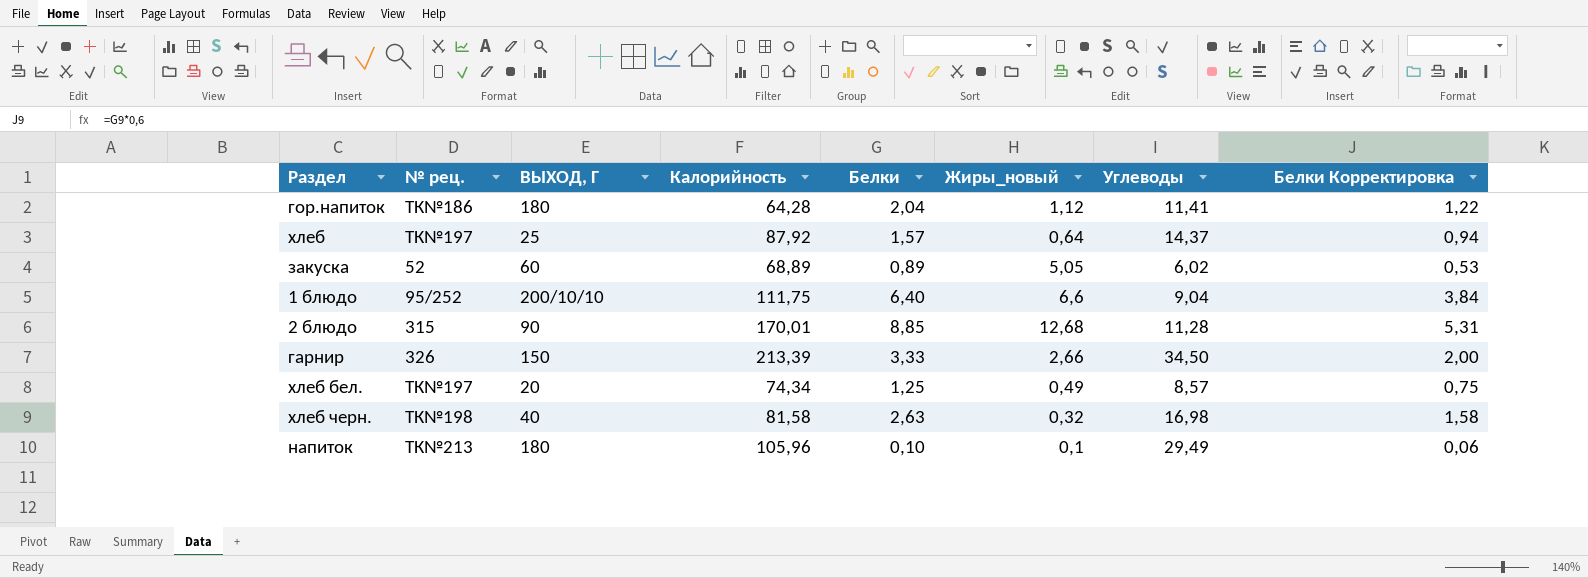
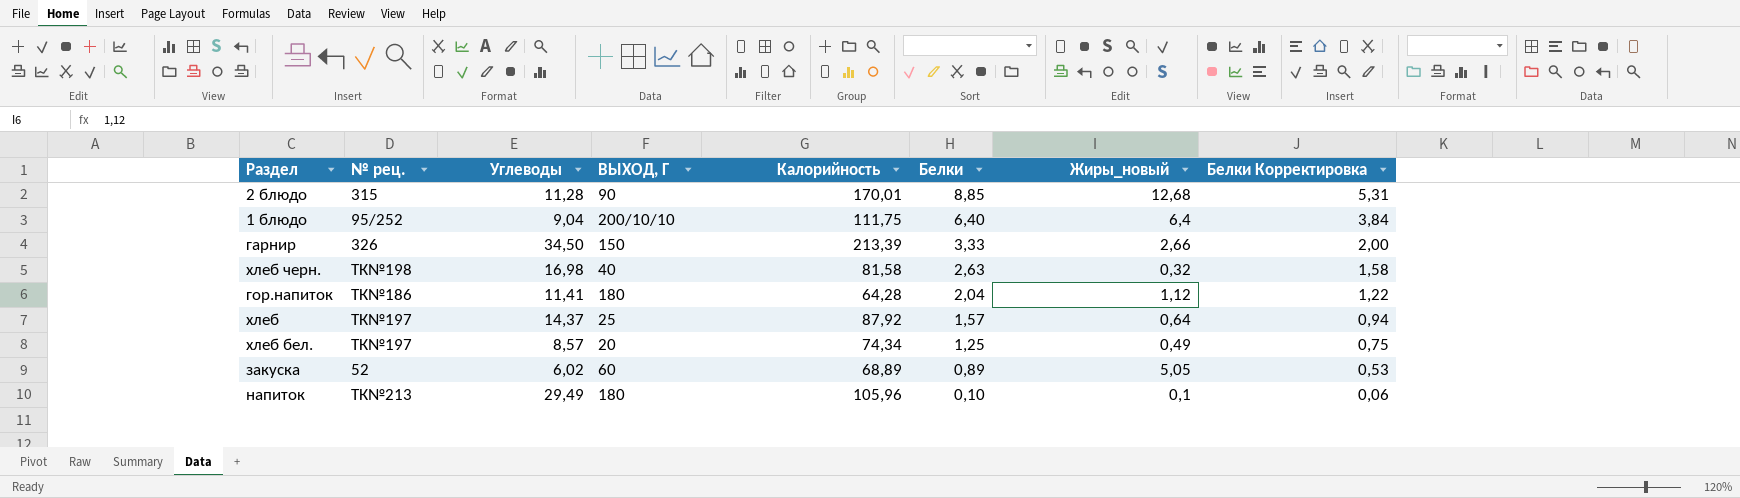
row order: none -> Белки descending
column Углеводы | position: 7 -> 3
1 блюдо | Жиры_новый: 6,6 -> 6,4

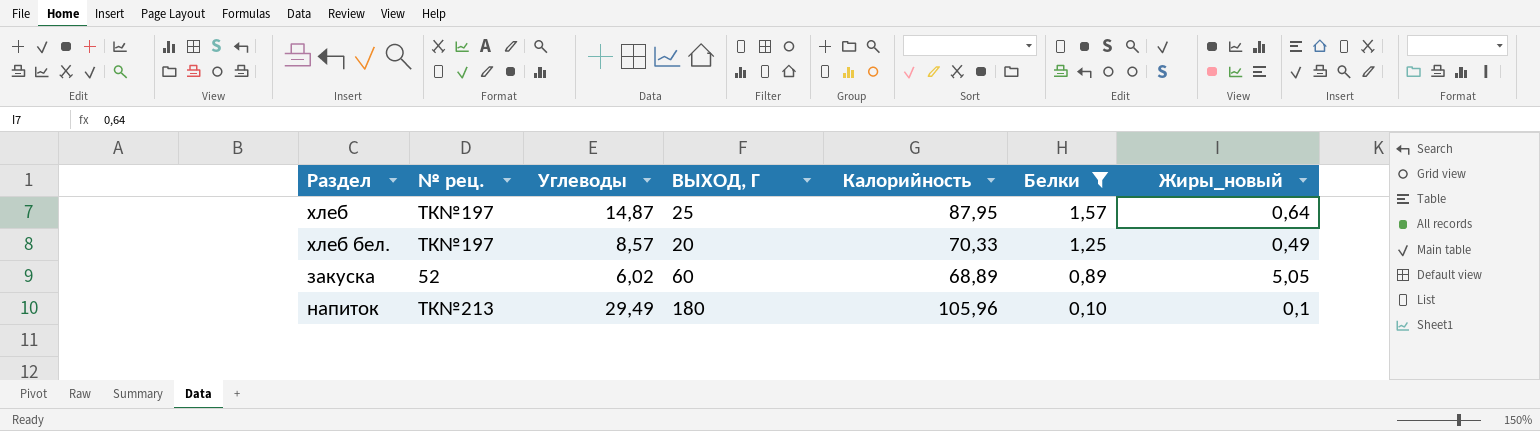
filter: none -> Белки <= 1,57
column Белки Корректировка | formula: [Белки] * 0,6 -> none
хлеб | Углеводы: 14,37 -> 14,87
хлеб | Калорийность: 87,92 -> 87,95
хлеб бел. | Калорийность: 74,34 -> 70,33

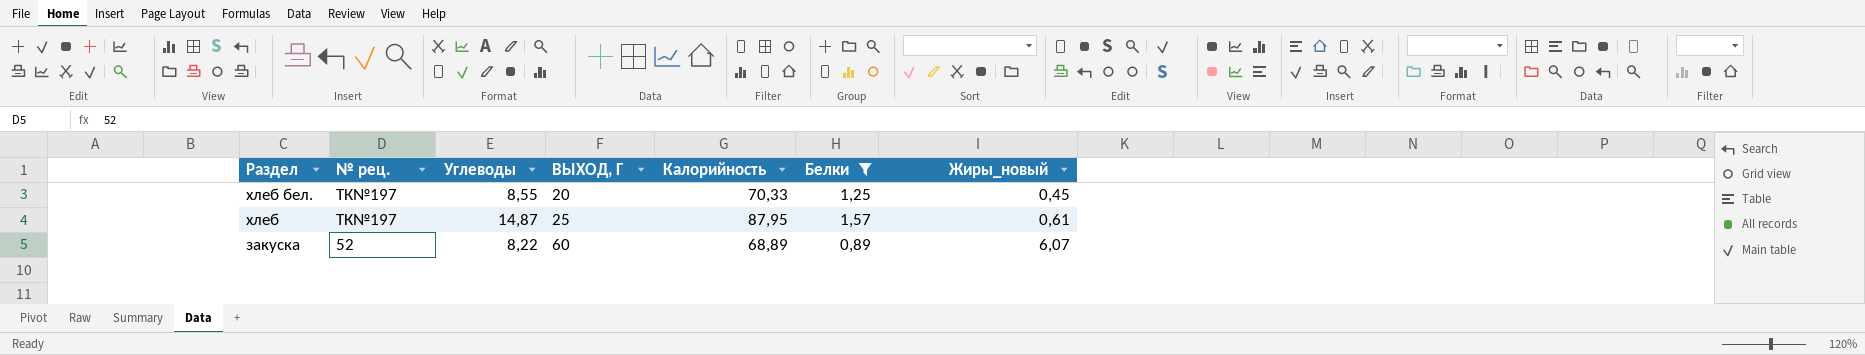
row order: Белки descending -> Раздел descending
row напиток: ТК№213 | 29,49 | 180 | 105,96 | 0,10 | 0,1 -> none
хлеб бел. | Углеводы: 8,57 -> 8,55
хлеб бел. | Жиры_новый: 0,49 -> 0,45
хлеб | Жиры_новый: 0,64 -> 0,61
закуска | Углеводы: 6,02 -> 8,22
закуска | Жиры_новый: 5,05 -> 6,07

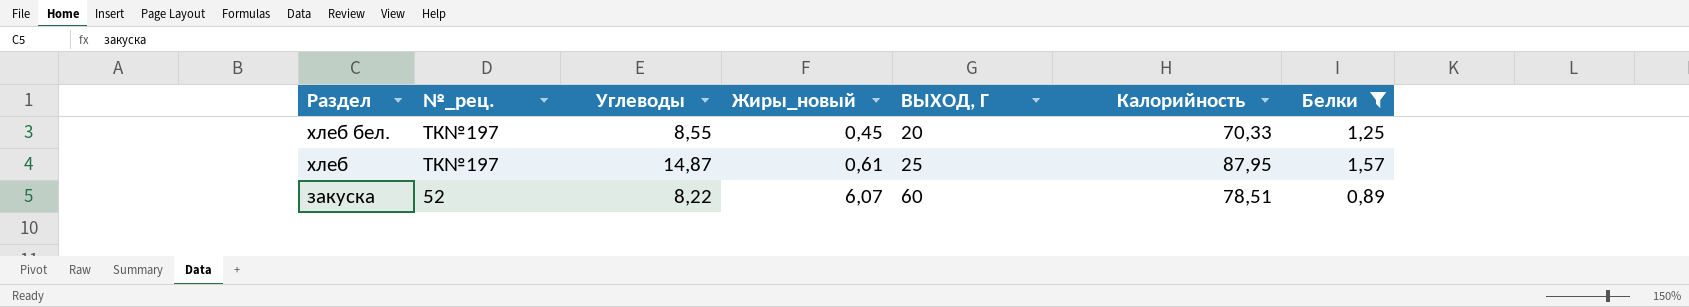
column name: № рец. -> №_рец.
column Жиры_новый | position: 7 -> 4
закуска | Калорийность: 68,89 -> 78,51

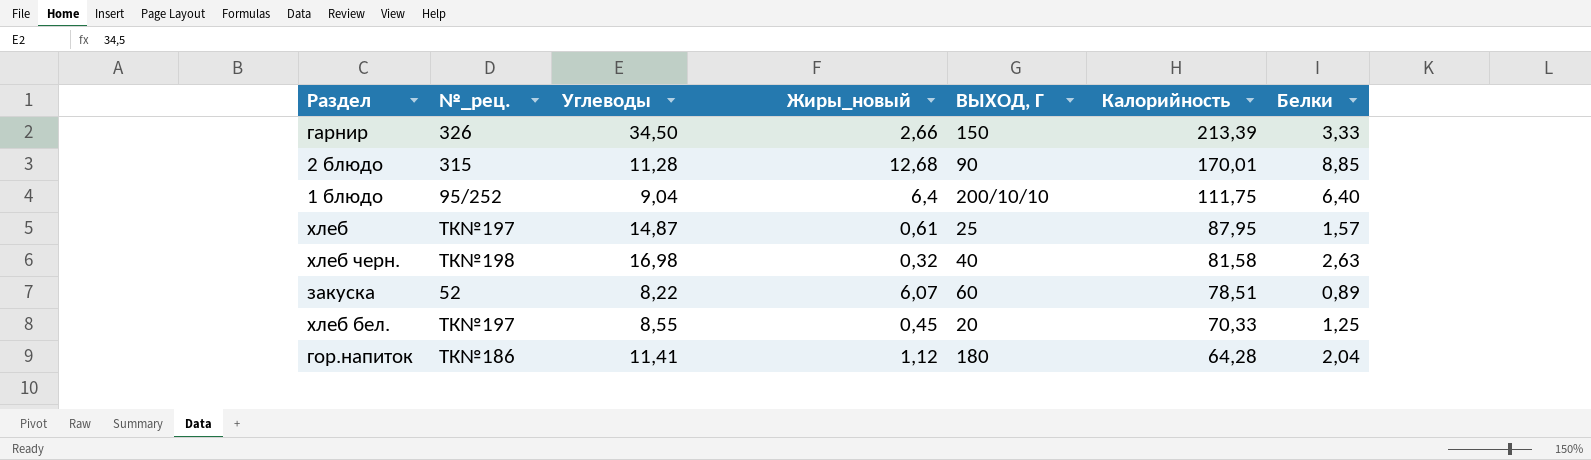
filter: Белки <= 1,57 -> none
row order: Раздел descending -> Калорийность descending

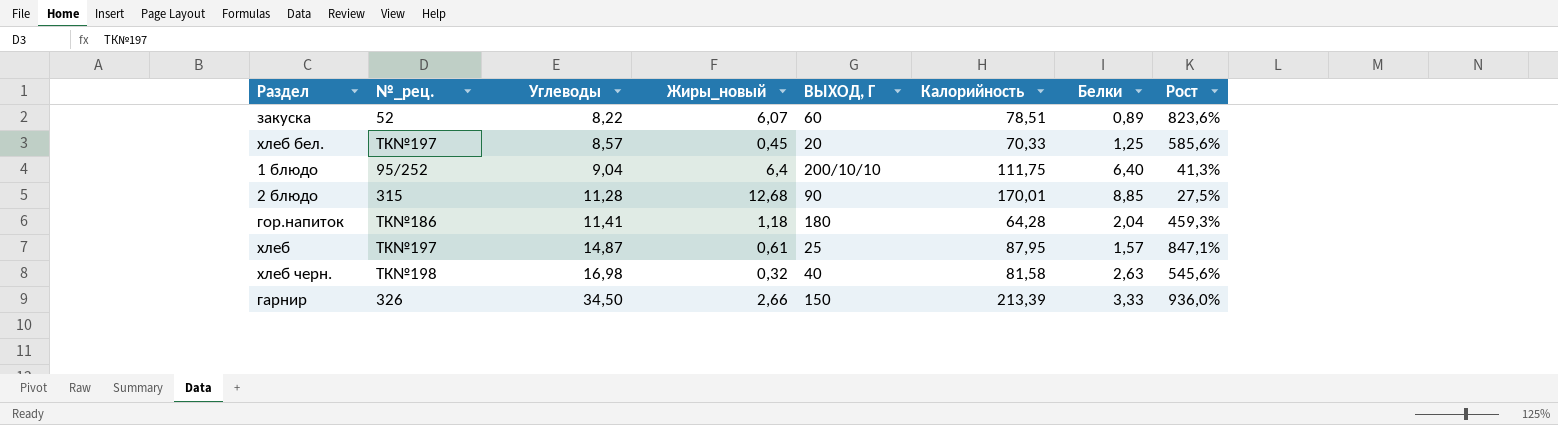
row order: Калорийность descending -> Углеводы ascending
column Рост | formula: none -> ([Углеводы] - [Белки]) / [Белки]
хлеб бел. | Углеводы: 8,55 -> 8,57
гор.напиток | Жиры_новый: 1,12 -> 1,18

